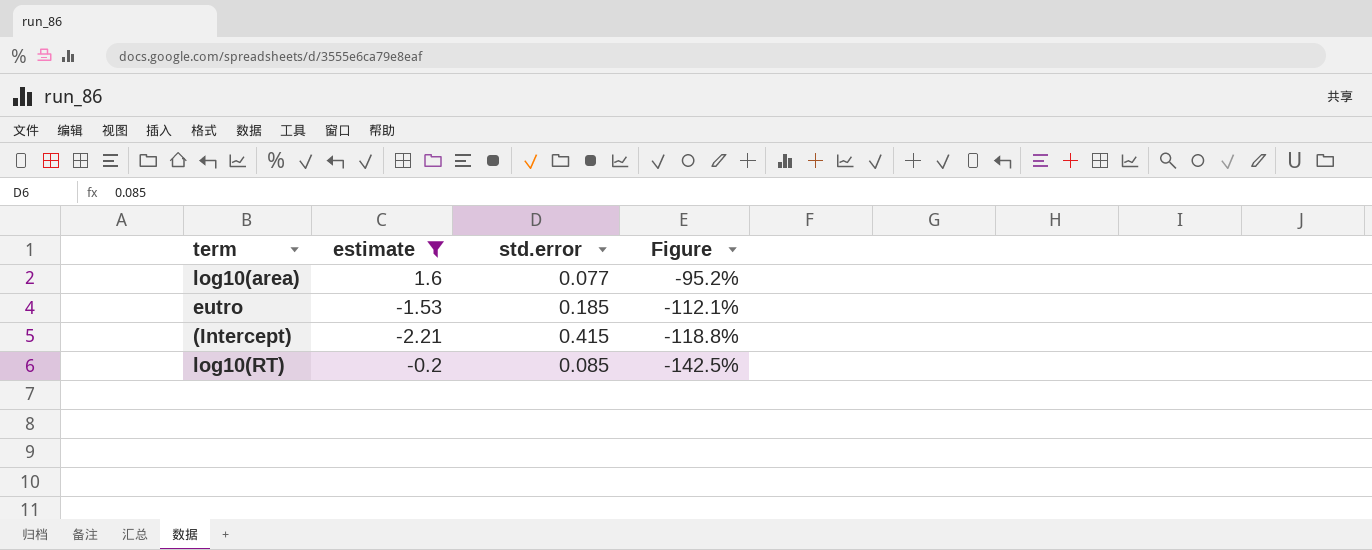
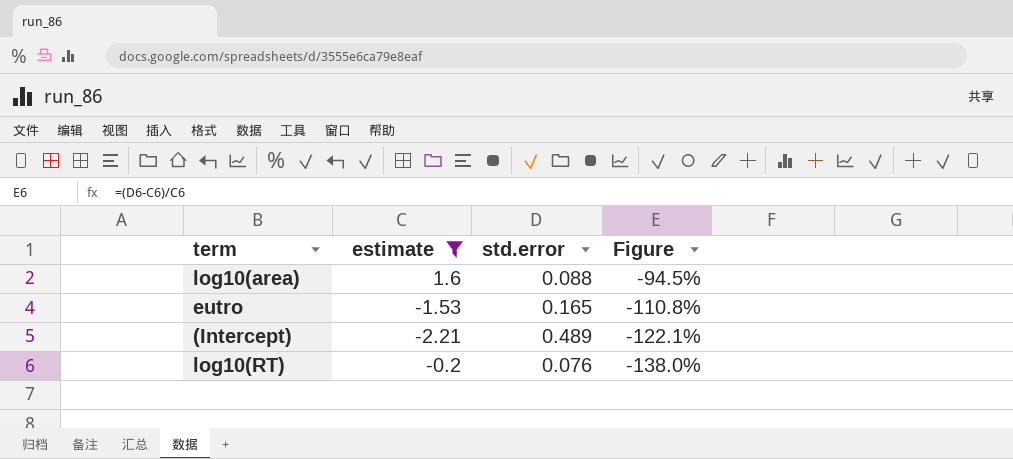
log10(area) | std.error: 0.077 -> 0.088
log10(area) | Figure: -95.2% -> -94.5%
eutro | std.error: 0.185 -> 0.165
eutro | Figure: -112.1% -> -110.8%
(Intercept) | std.error: 0.415 -> 0.489
(Intercept) | Figure: -118.8% -> -122.1%
log10(RT) | std.error: 0.085 -> 0.076
log10(RT) | Figure: -142.5% -> -138.0%

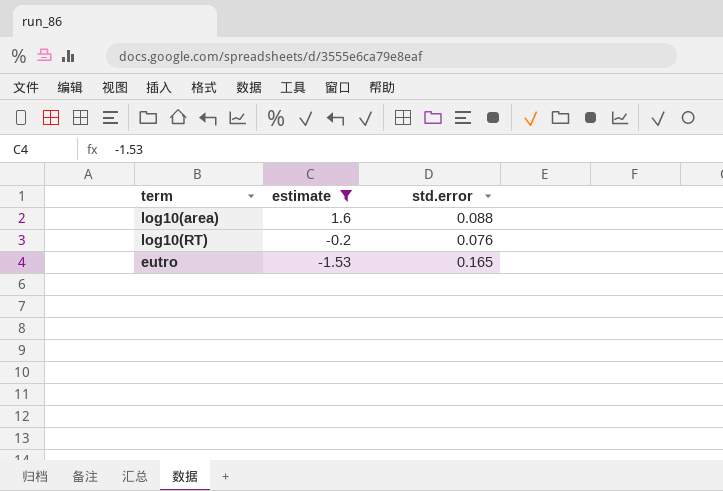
row order: Figure descending -> estimate descending
column Figure | formula: ([std.error] - [estimate]) / [estimate] -> none
row (Intercept): -2.21 | 0.489 | -122.1% -> none

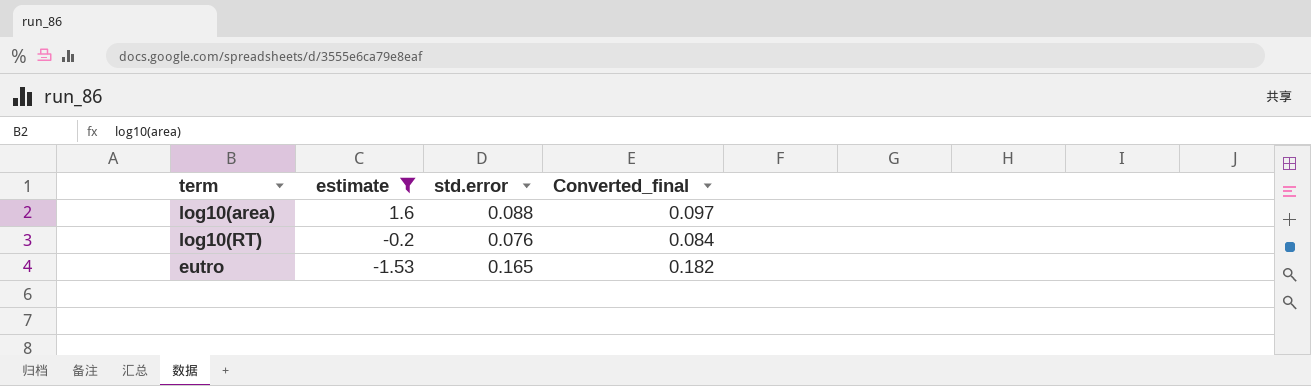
column Converted_final | formula: none -> [std.error] * 1.1

